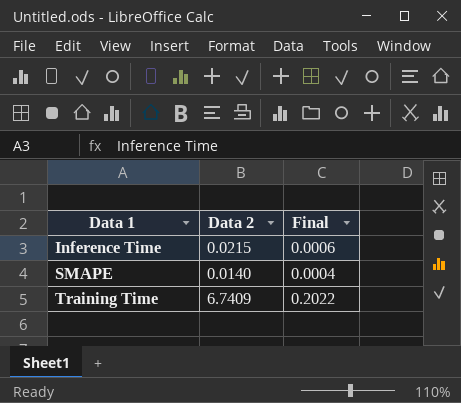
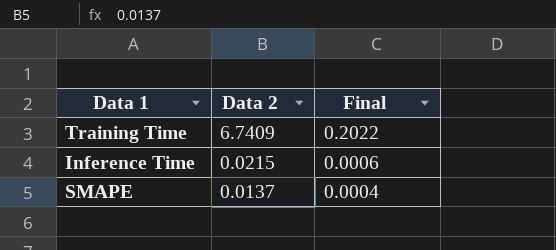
row order: Data 1 ascending -> Data 2 descending
SMAPE | Data 2: 0.0140 -> 0.0137

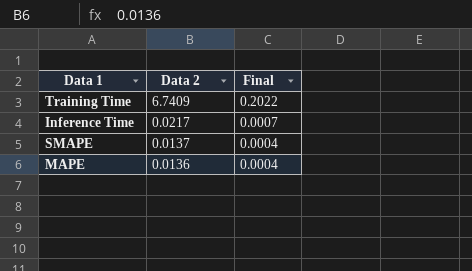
Inference Time | Data 2: 0.0215 -> 0.0217
Inference Time | Final: 0.0006 -> 0.0007
row MAPE: none -> 0.0136 | 0.0004

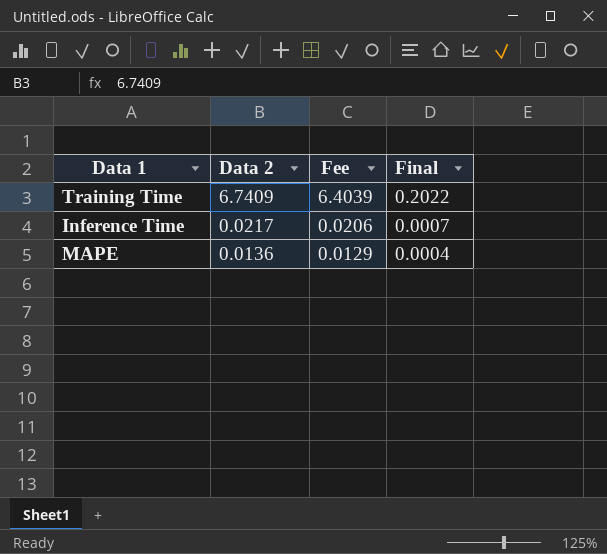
column Fee | formula: none -> [Data 2] * 0.95
row SMAPE: 0.0137 | 0.0004 -> none

